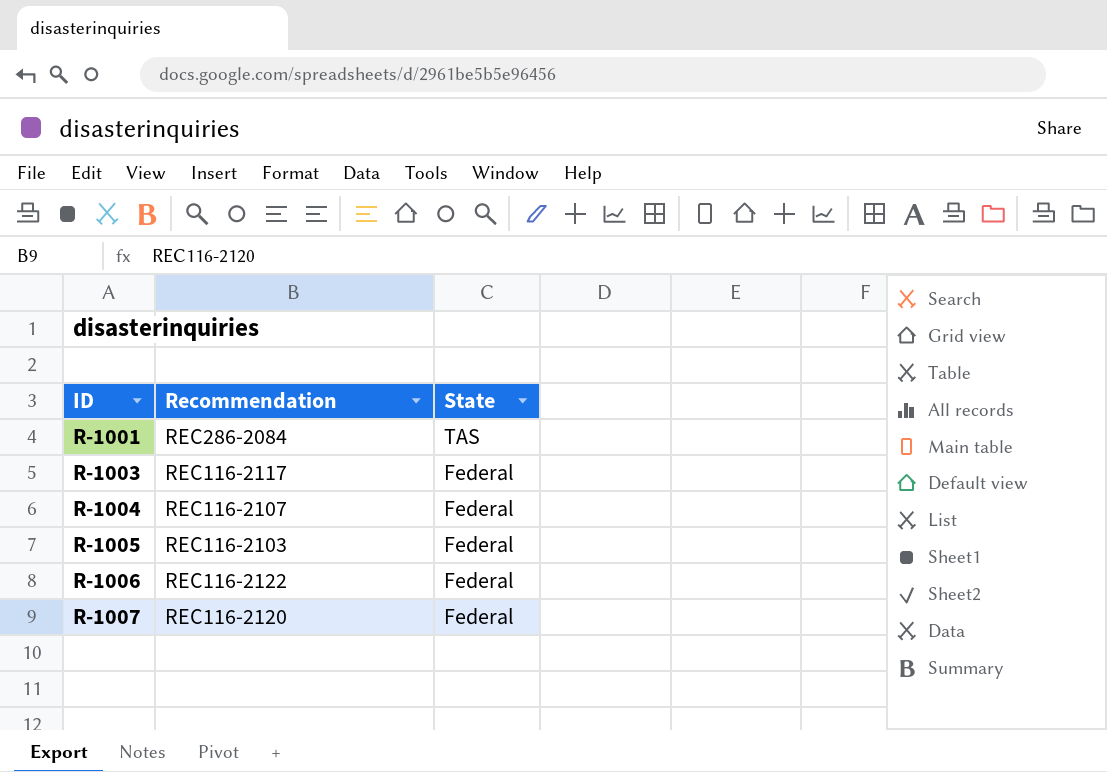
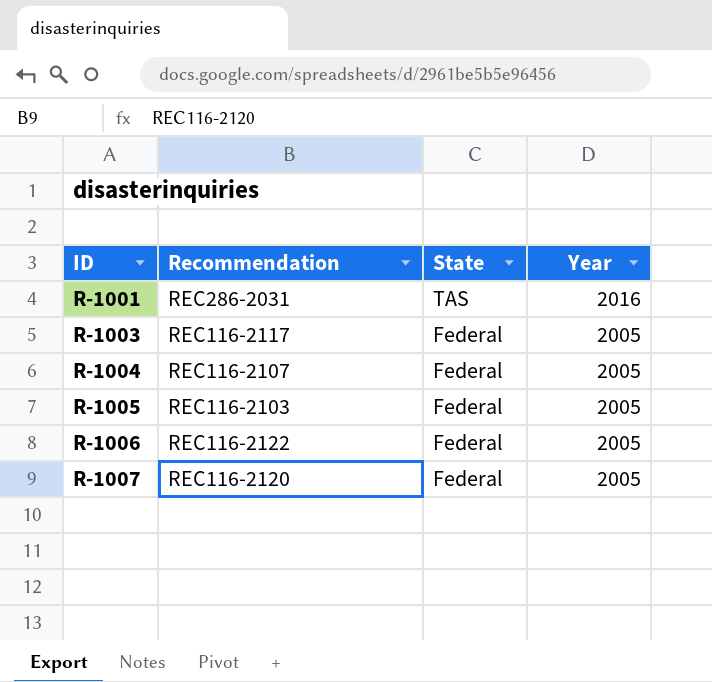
column Year | position: none -> 4
R-1001 | Recommendation: REC286-2084 -> REC286-2031

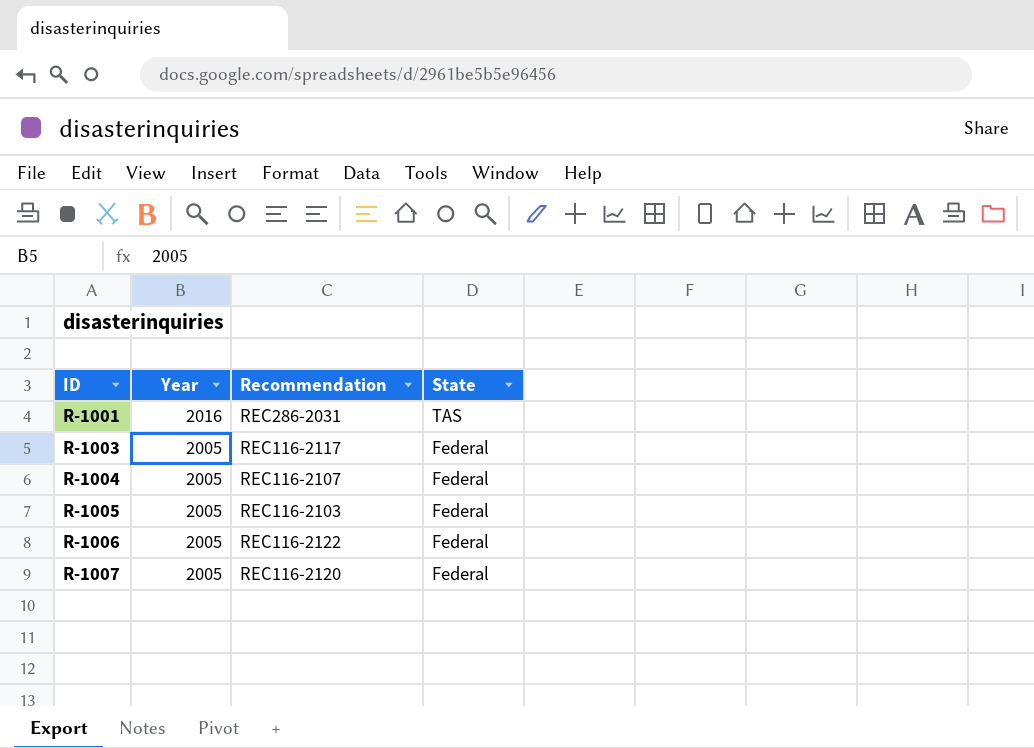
column Year | position: 4 -> 2

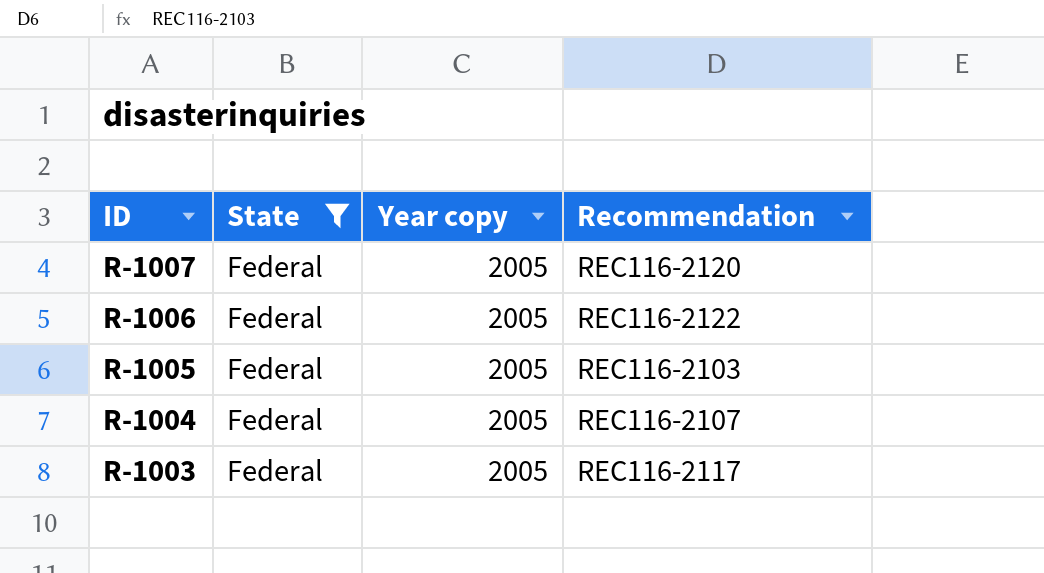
filter: none -> State = Federal
row order: ID ascending -> ID descending
column State | position: 4 -> 2
column name: Year -> Year copy

